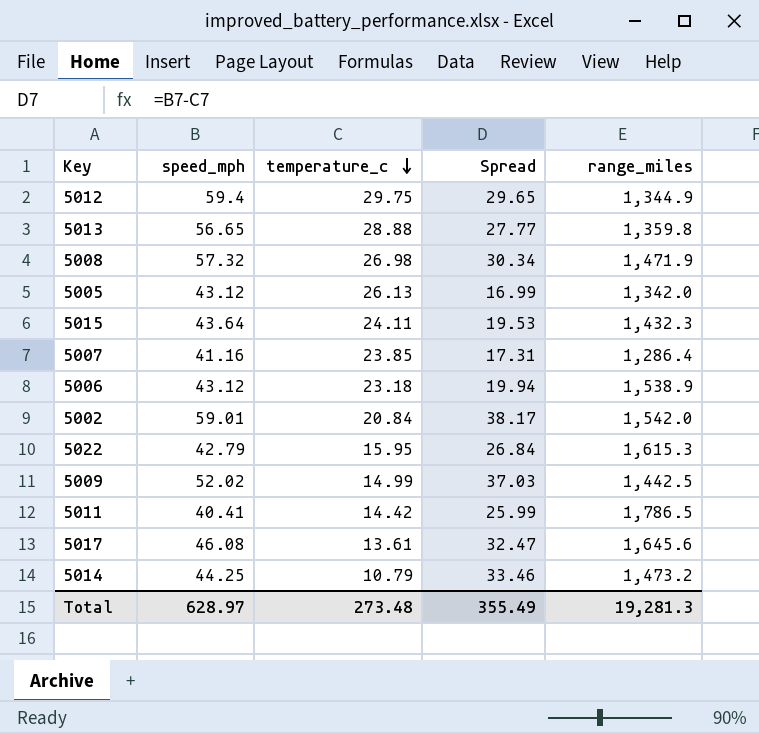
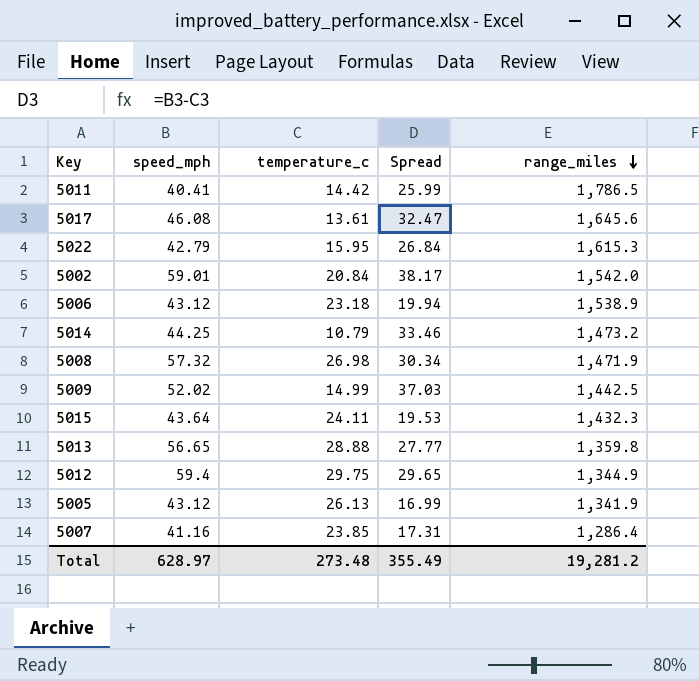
row order: temperature_c descending -> range_miles descending
5005 | range_miles: 1,342.0 -> 1,341.9
Total | range_miles: 19,281.3 -> 19,281.2

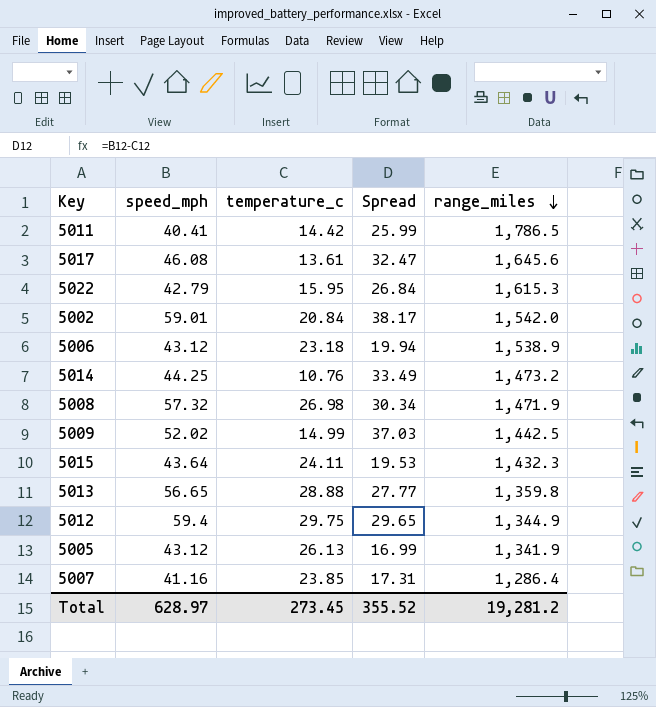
5014 | temperature_c: 10.79 -> 10.76
5014 | Spread: 33.46 -> 33.49
Total | temperature_c: 273.48 -> 273.45
Total | Spread: 355.49 -> 355.52

